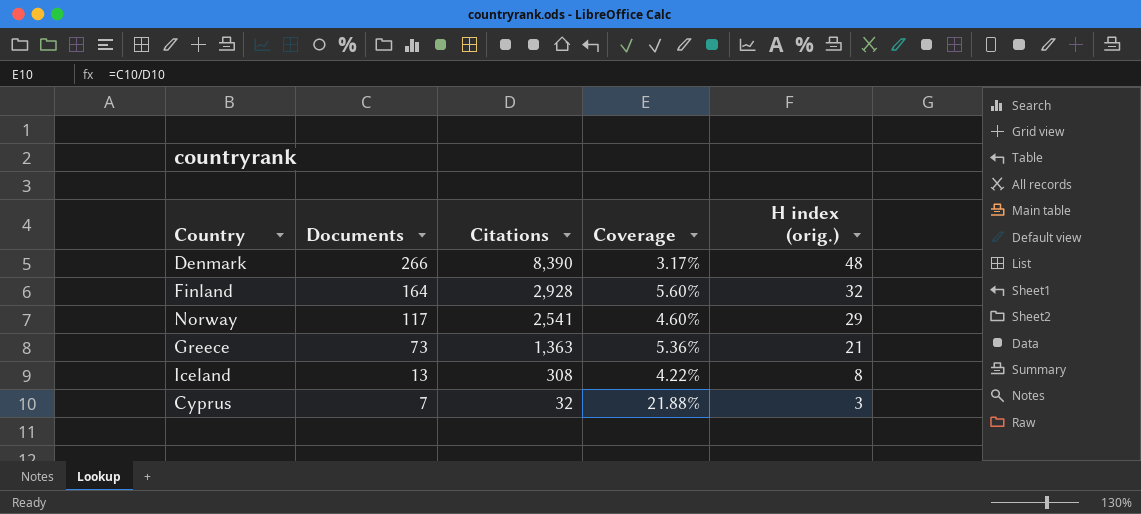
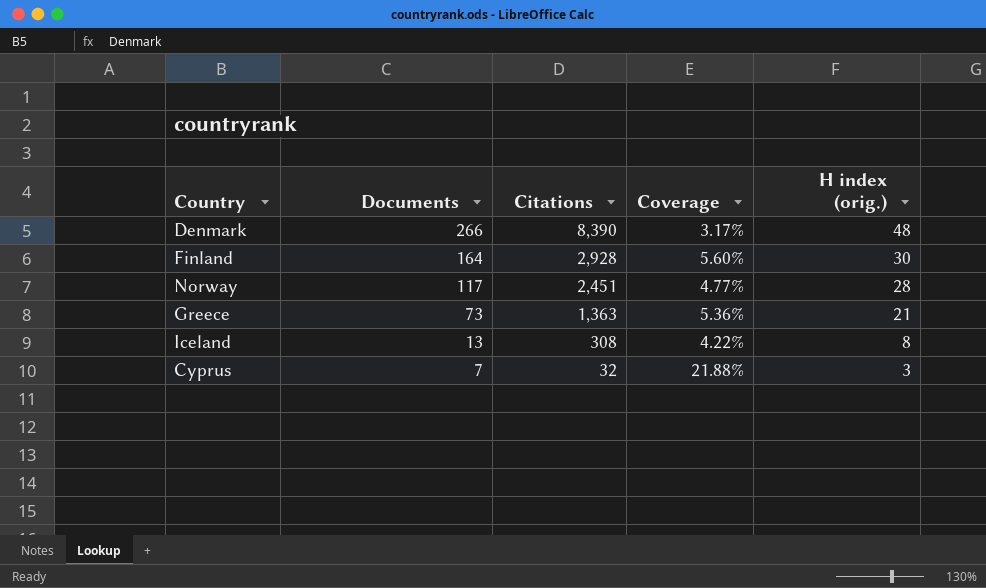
Finland | H index (orig.): 32 -> 30
Norway | Citations: 2,541 -> 2,451
Norway | Coverage: 4.60% -> 4.77%
Norway | H index (orig.): 29 -> 28

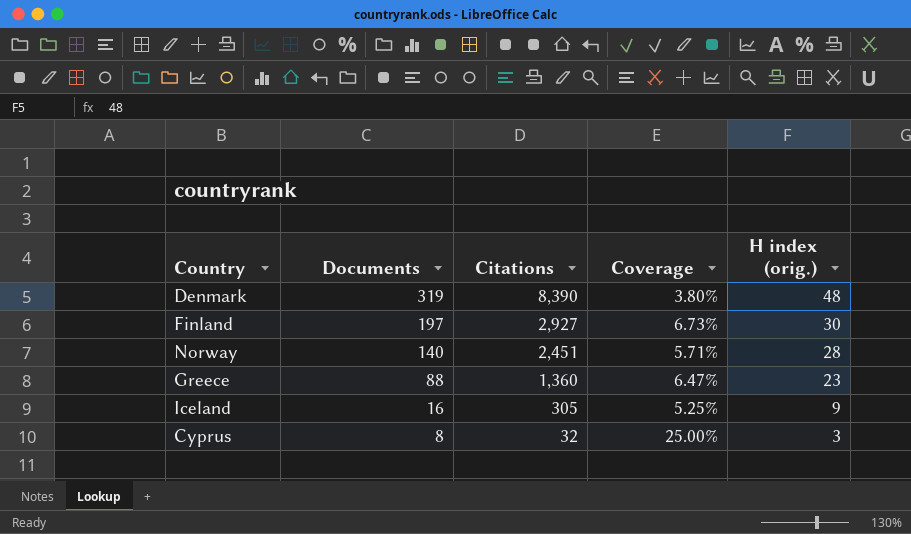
Denmark | Documents: 266 -> 319
Denmark | Coverage: 3.17% -> 3.80%
Finland | Documents: 164 -> 197
Finland | Citations: 2,928 -> 2,927
Finland | Coverage: 5.60% -> 6.73%
Norway | Documents: 117 -> 140
Norway | Coverage: 4.77% -> 5.71%
Greece | Documents: 73 -> 88
Greece | Citations: 1,363 -> 1,360
Greece | Coverage: 5.36% -> 6.47%
Greece | H index (orig.): 21 -> 23
Iceland | Documents: 13 -> 16
Iceland | Citations: 308 -> 305
Iceland | Coverage: 4.22% -> 5.25%
Iceland | H index (orig.): 8 -> 9
Cyprus | Documents: 7 -> 8
Cyprus | Coverage: 21.88% -> 25.00%

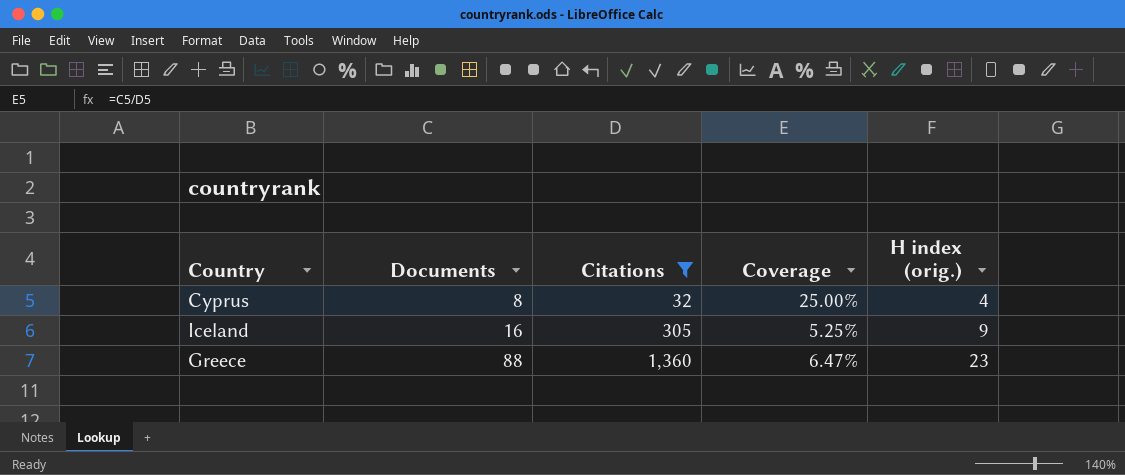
filter: none -> Citations <= 1,360
row order: Documents descending -> Documents ascending
Cyprus | H index (orig.): 3 -> 4

